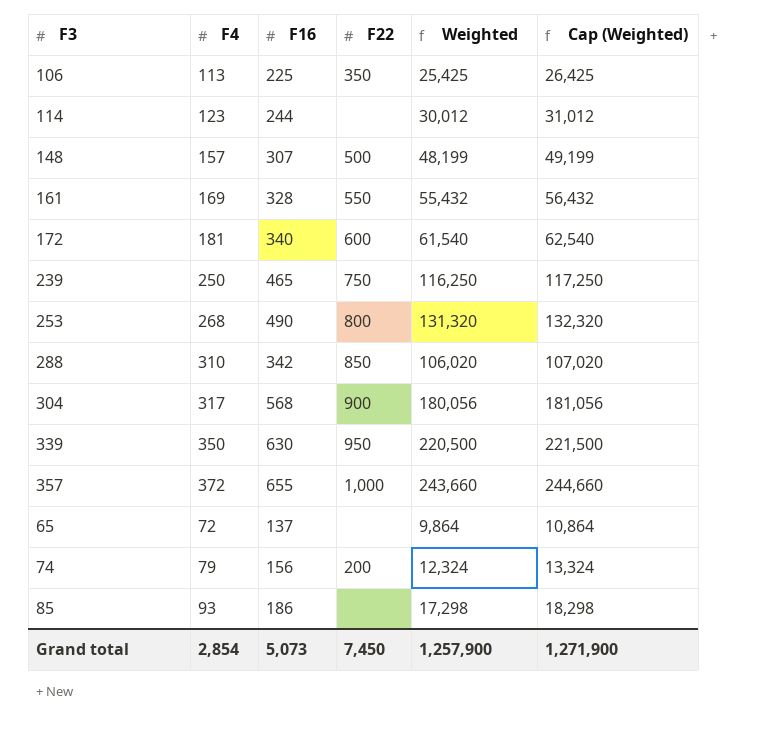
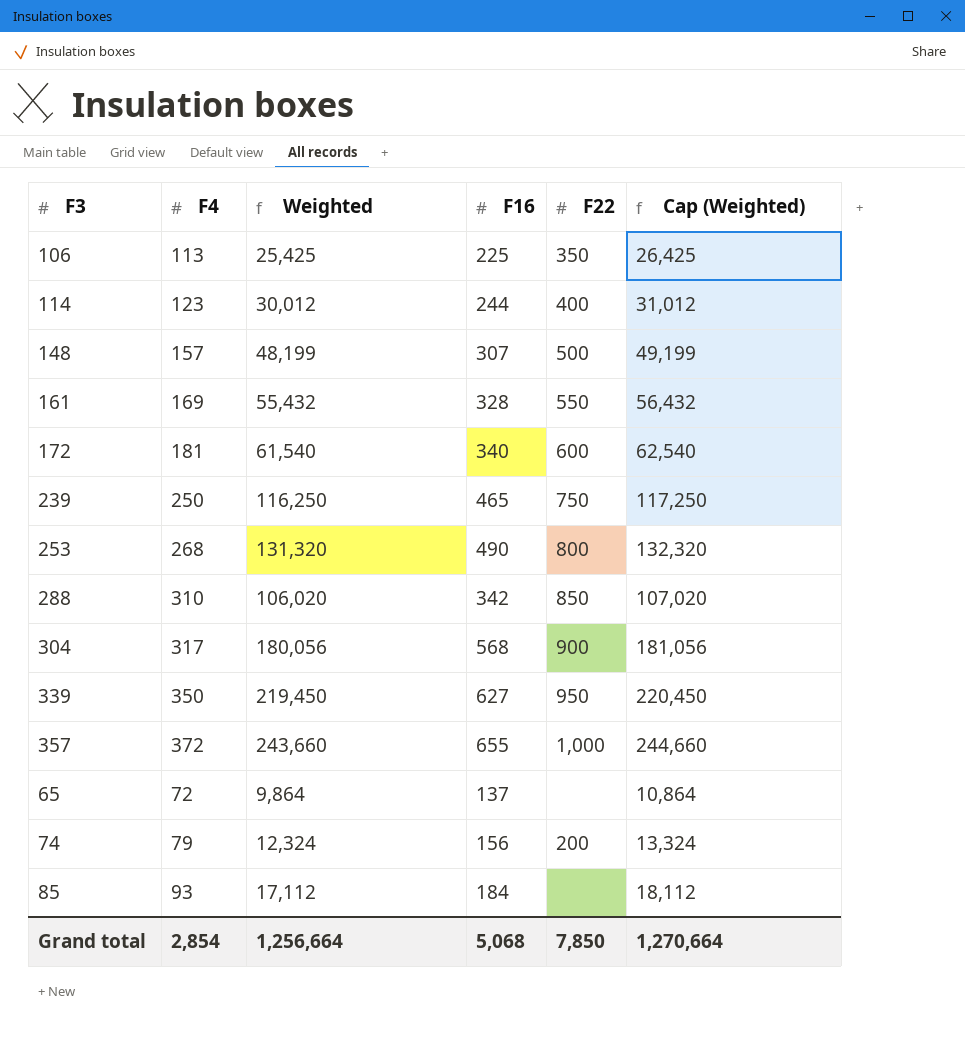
column Weighted | position: 5 -> 3
114 | F22: none -> 400
339 | Weighted: 220,500 -> 219,450
339 | F16: 630 -> 627
339 | Cap (Weighted): 221,500 -> 220,450
85 | Weighted: 17,298 -> 17,112
85 | F16: 186 -> 184
85 | Cap (Weighted): 18,298 -> 18,112
Grand total | Weighted: 1,257,900 -> 1,256,664
Grand total | F16: 5,073 -> 5,068
Grand total | F22: 7,450 -> 7,850
Grand total | Cap (Weighted): 1,271,900 -> 1,270,664

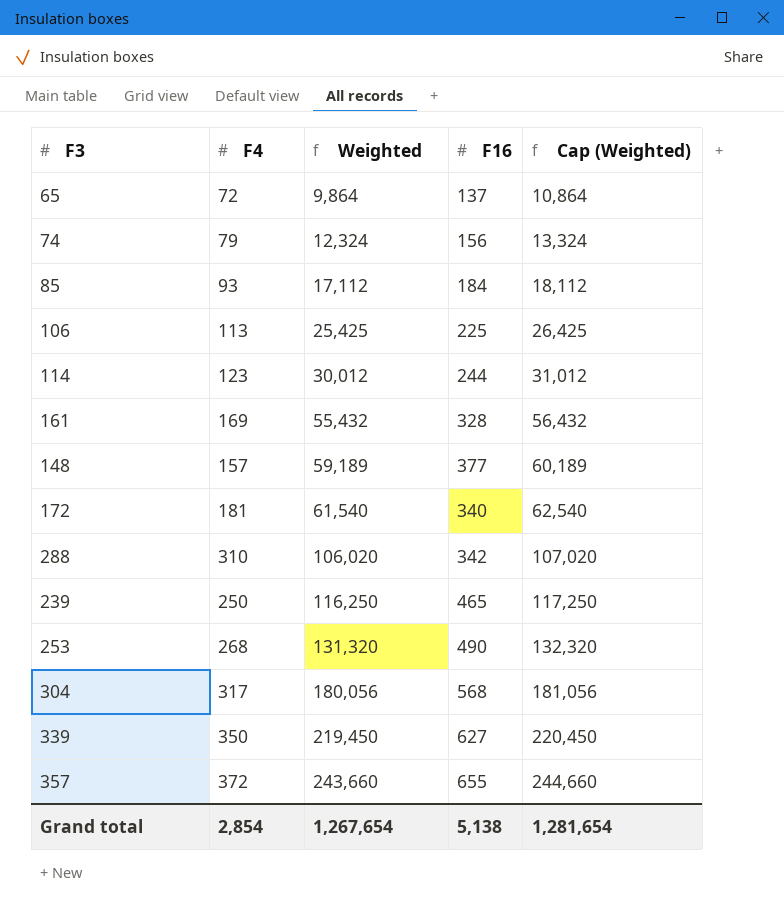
row order: none -> Weighted ascending
column F22 | position: 5 -> none
148 | Weighted: 48,199 -> 59,189
148 | F16: 307 -> 377
148 | Cap (Weighted): 49,199 -> 60,189
Grand total | Weighted: 1,256,664 -> 1,267,654
Grand total | F16: 5,068 -> 5,138
Grand total | Cap (Weighted): 1,270,664 -> 1,281,654

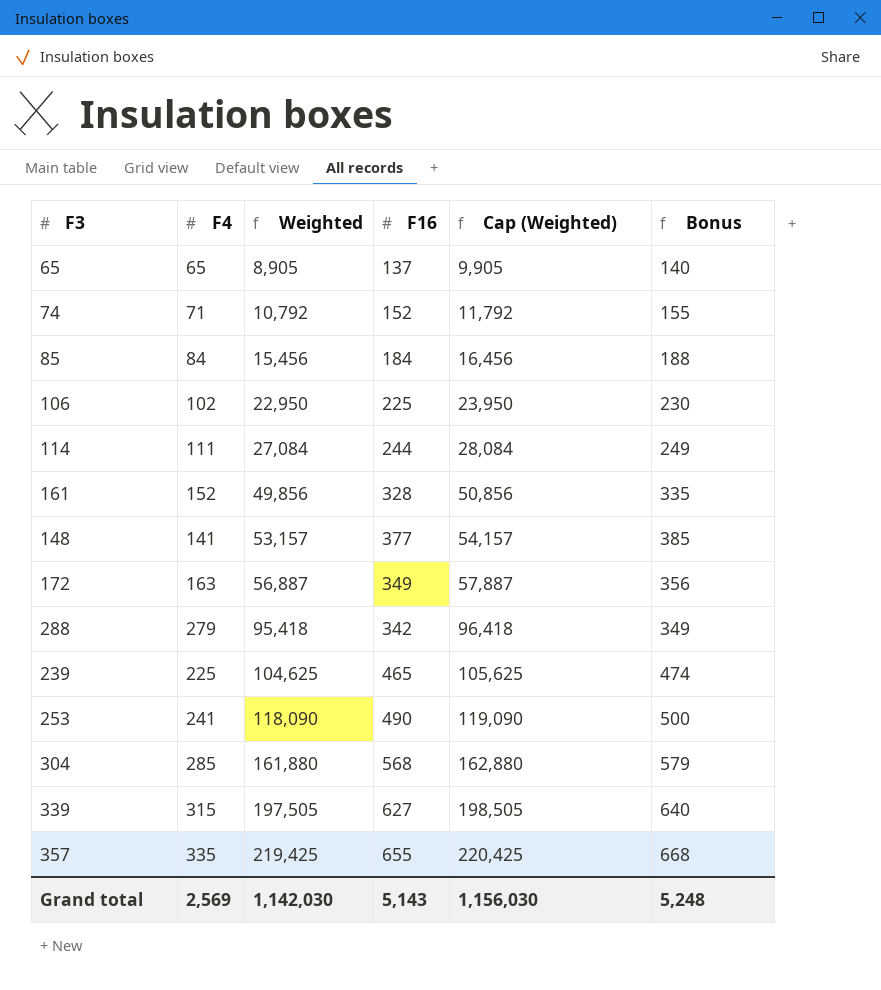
column Bonus | formula: none -> [F16] * 1.02
65 | F4: 72 -> 65
65 | Weighted: 9,864 -> 8,905
65 | Cap (Weighted): 10,864 -> 9,905
74 | F4: 79 -> 71
74 | Weighted: 12,324 -> 10,792
74 | F16: 156 -> 152
74 | Cap (Weighted): 13,324 -> 11,792
85 | F4: 93 -> 84
85 | Weighted: 17,112 -> 15,456
85 | Cap (Weighted): 18,112 -> 16,456
106 | F4: 113 -> 102
106 | Weighted: 25,425 -> 22,950
106 | Cap (Weighted): 26,425 -> 23,950
114 | F4: 123 -> 111
114 | Weighted: 30,012 -> 27,084
114 | Cap (Weighted): 31,012 -> 28,084
161 | F4: 169 -> 152
161 | Weighted: 55,432 -> 49,856
161 | Cap (Weighted): 56,432 -> 50,856
148 | F4: 157 -> 141
148 | Weighted: 59,189 -> 53,157
148 | Cap (Weighted): 60,189 -> 54,157
172 | F4: 181 -> 163
172 | Weighted: 61,540 -> 56,887
172 | F16: 340 -> 349
172 | Cap (Weighted): 62,540 -> 57,887
288 | F4: 310 -> 279
288 | Weighted: 106,020 -> 95,418
288 | Cap (Weighted): 107,020 -> 96,418
239 | F4: 250 -> 225
239 | Weighted: 116,250 -> 104,625
239 | Cap (Weighted): 117,250 -> 105,625
253 | F4: 268 -> 241
253 | Weighted: 131,320 -> 118,090
253 | Cap (Weighted): 132,320 -> 119,090
304 | F4: 317 -> 285
304 | Weighted: 180,056 -> 161,880
304 | Cap (Weighted): 181,056 -> 162,880
339 | F4: 350 -> 315
339 | Weighted: 219,450 -> 197,505
339 | Cap (Weighted): 220,450 -> 198,505
357 | F4: 372 -> 335
357 | Weighted: 243,660 -> 219,425
357 | Cap (Weighted): 244,660 -> 220,425
Grand total | F4: 2,854 -> 2,569
Grand total | Weighted: 1,267,654 -> 1,142,030
Grand total | F16: 5,138 -> 5,143
Grand total | Cap (Weighted): 1,281,654 -> 1,156,030

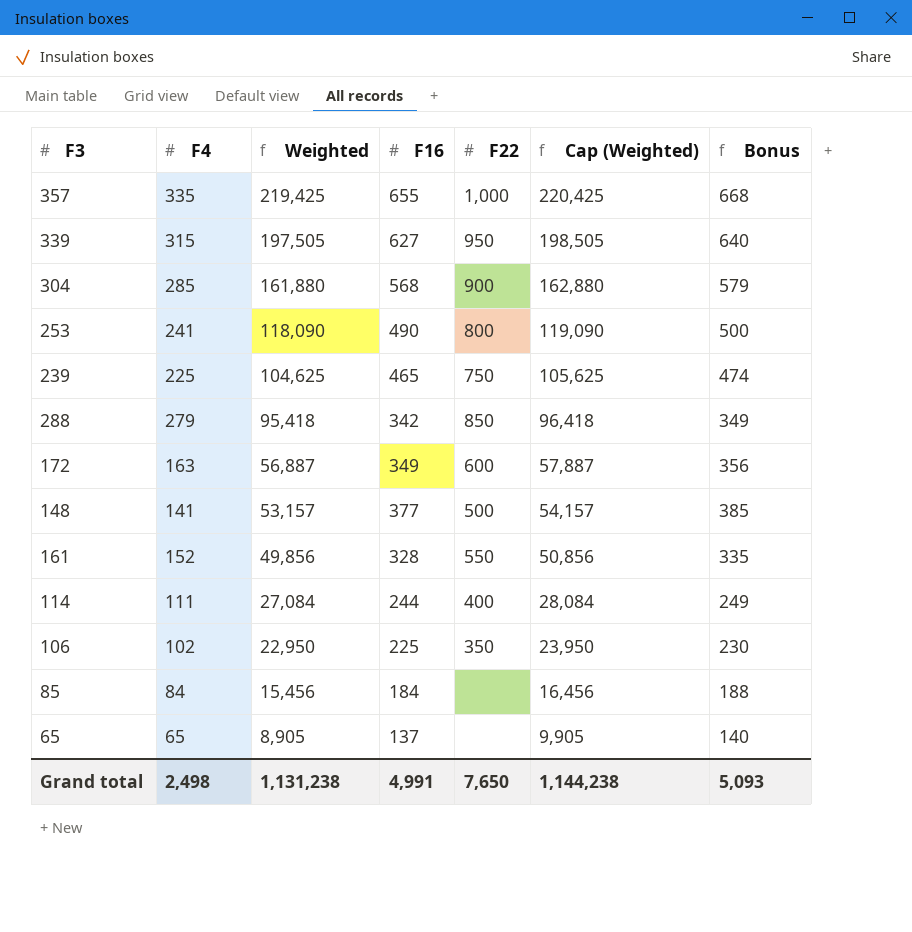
row order: Weighted ascending -> Weighted descending
column F22 | position: none -> 5
row 74: 71 | 10,792 | 152 | 11,792 | 155 -> none
Grand total | F4: 2,569 -> 2,498
Grand total | Weighted: 1,142,030 -> 1,131,238
Grand total | F16: 5,143 -> 4,991
Grand total | Cap (Weighted): 1,156,030 -> 1,144,238
Grand total | Bonus: 5,248 -> 5,093

